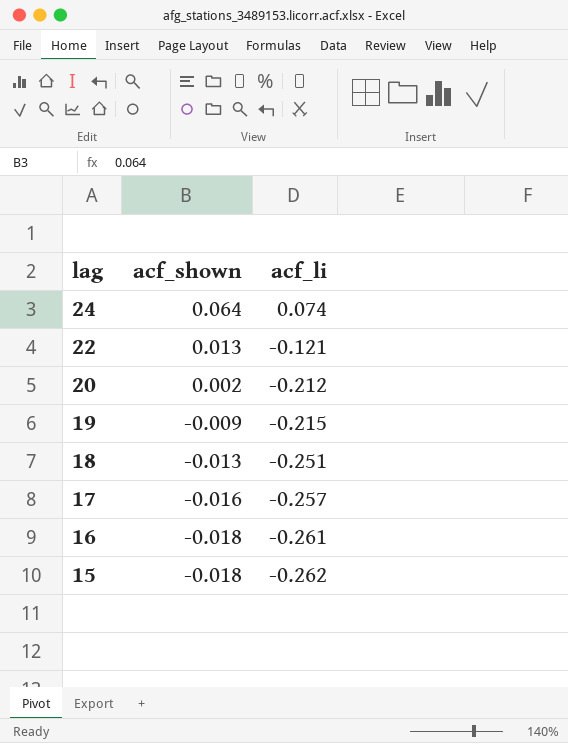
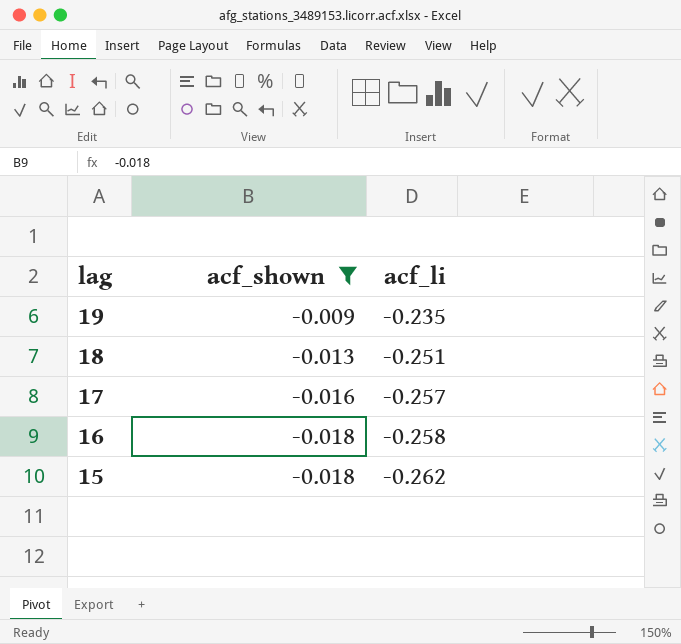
filter: none -> acf_shown <= -0.009
19 | acf_li: -0.215 -> -0.235
16 | acf_li: -0.261 -> -0.258

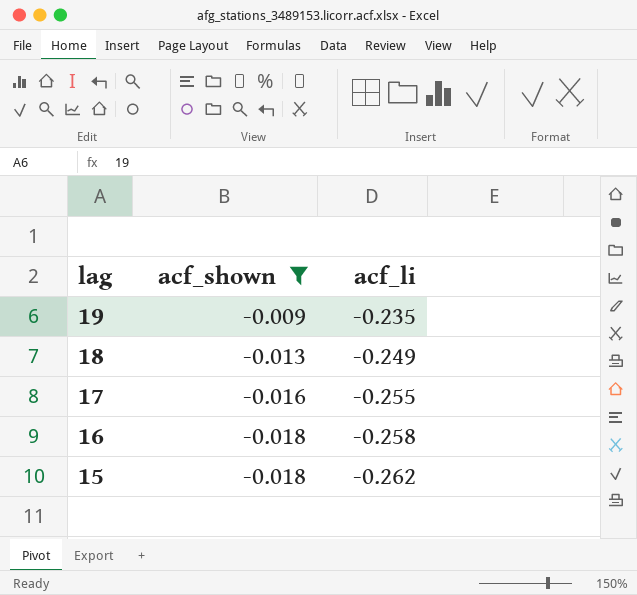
18 | acf_li: -0.251 -> -0.249
17 | acf_li: -0.257 -> -0.255

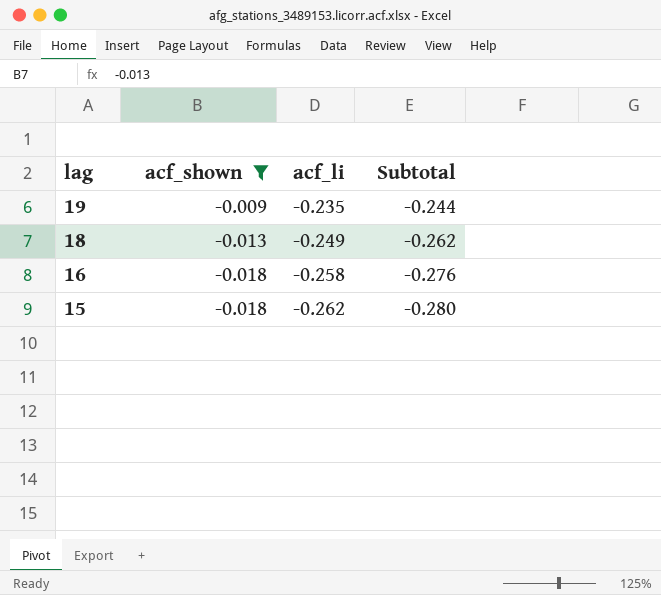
column Subtotal | formula: none -> [acf_shown] + [acf_li]
row 17: -0.016 | -0.255 -> none

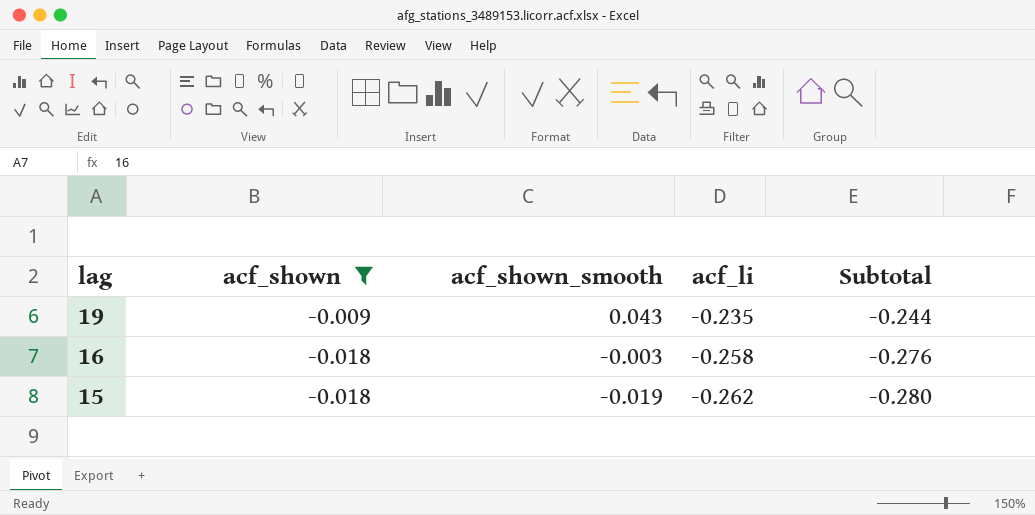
column acf_shown_smooth | position: none -> 3
row 18: -0.013 | -0.249 | -0.262 -> none

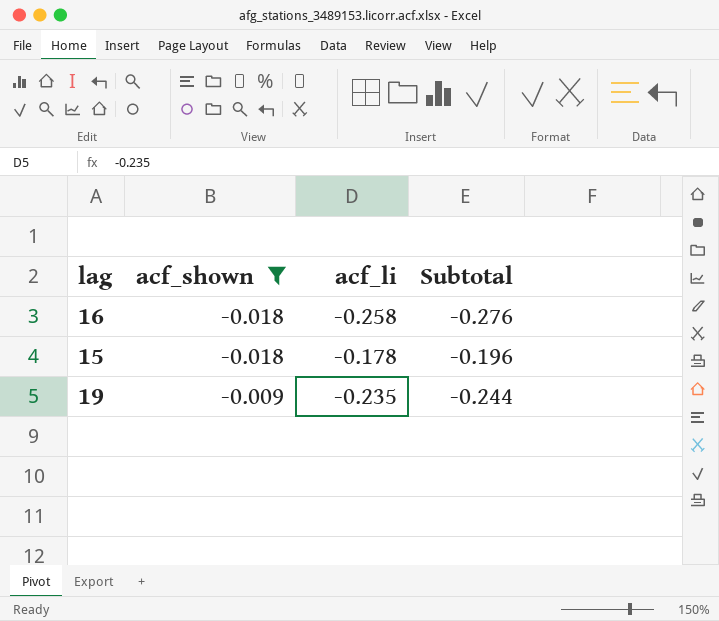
row order: lag descending -> acf_shown ascending
column acf_shown_smooth | position: 3 -> none
15 | acf_li: -0.262 -> -0.178
15 | Subtotal: -0.280 -> -0.196

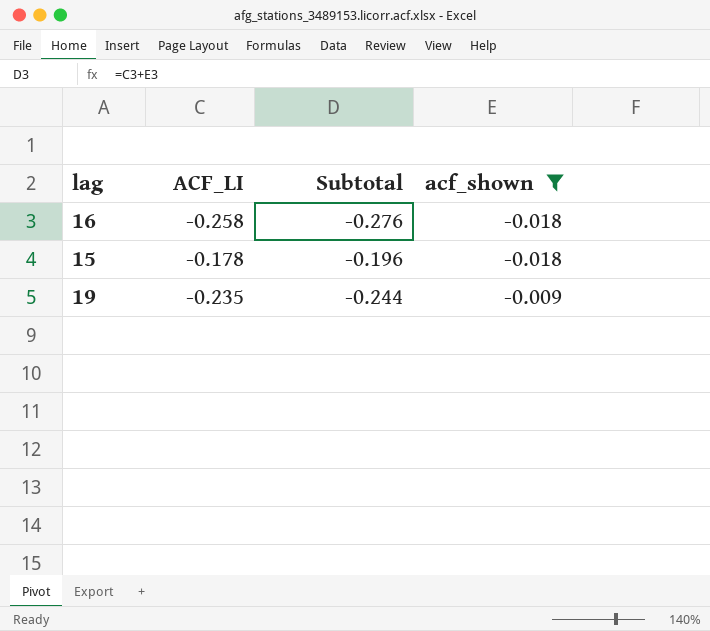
column name: acf_li -> ACF_LI
column acf_shown | position: 2 -> 4

